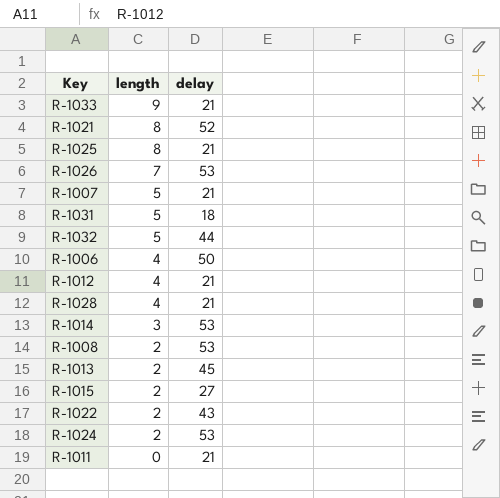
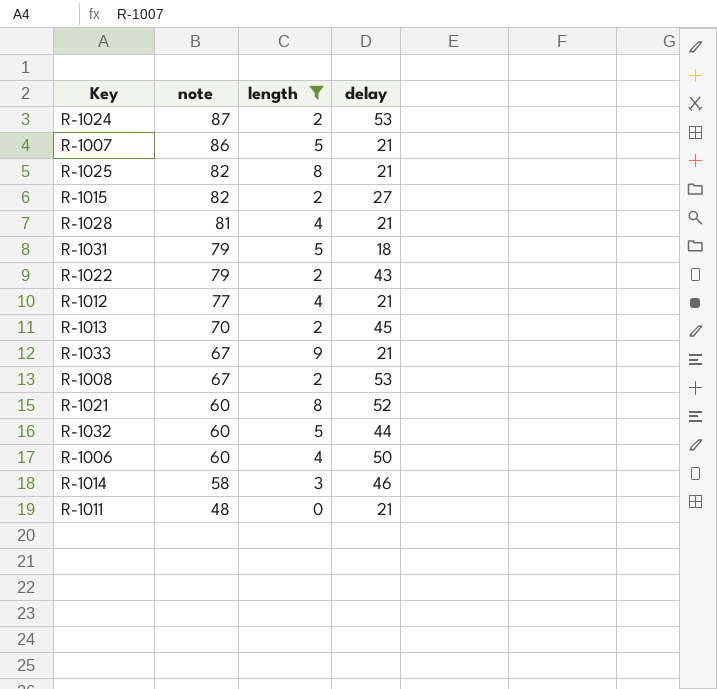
filter: none -> length != 7
row order: length descending -> note descending
column note | position: none -> 2
R-1014 | delay: 53 -> 46

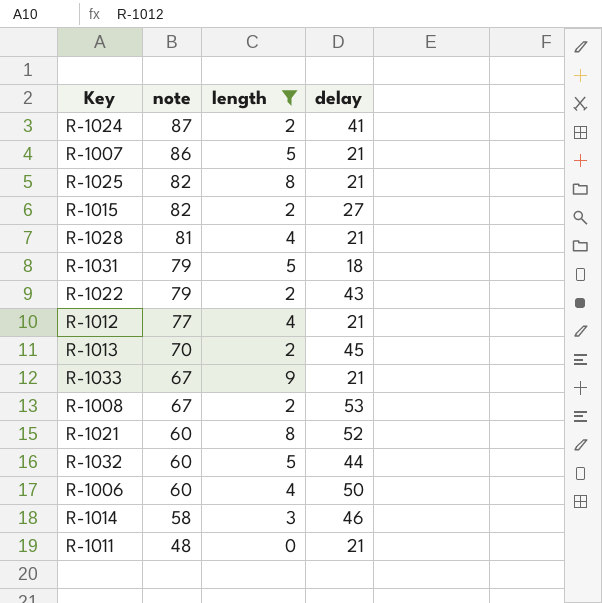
R-1024 | delay: 53 -> 41

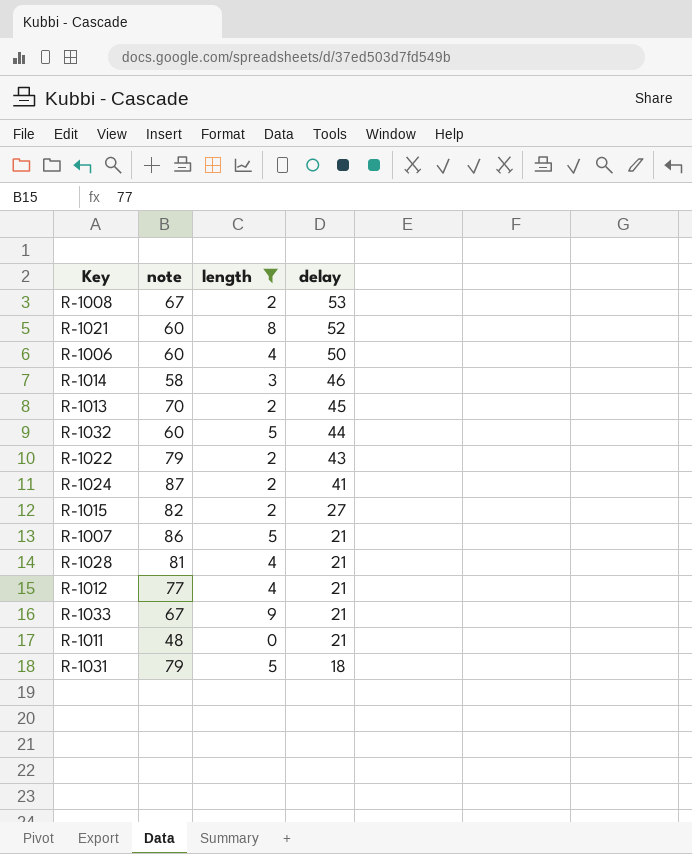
row order: note descending -> delay descending
row R-1025: 82 | 8 | 21 -> none

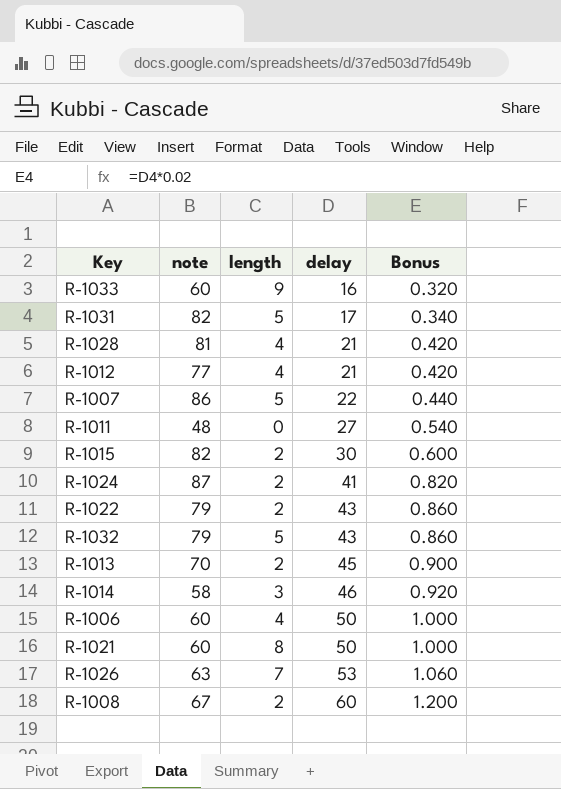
filter: length != 7 -> none
row order: delay descending -> delay ascending
column Bonus | formula: none -> [delay] * 0.02
R-1033 | note: 67 -> 60
R-1033 | delay: 21 -> 16
R-1031 | note: 79 -> 82
R-1031 | delay: 18 -> 17
R-1007 | delay: 21 -> 22
R-1011 | delay: 21 -> 27
R-1015 | delay: 27 -> 30
R-1032 | note: 60 -> 79
R-1032 | delay: 44 -> 43
R-1021 | delay: 52 -> 50
R-1008 | delay: 53 -> 60

